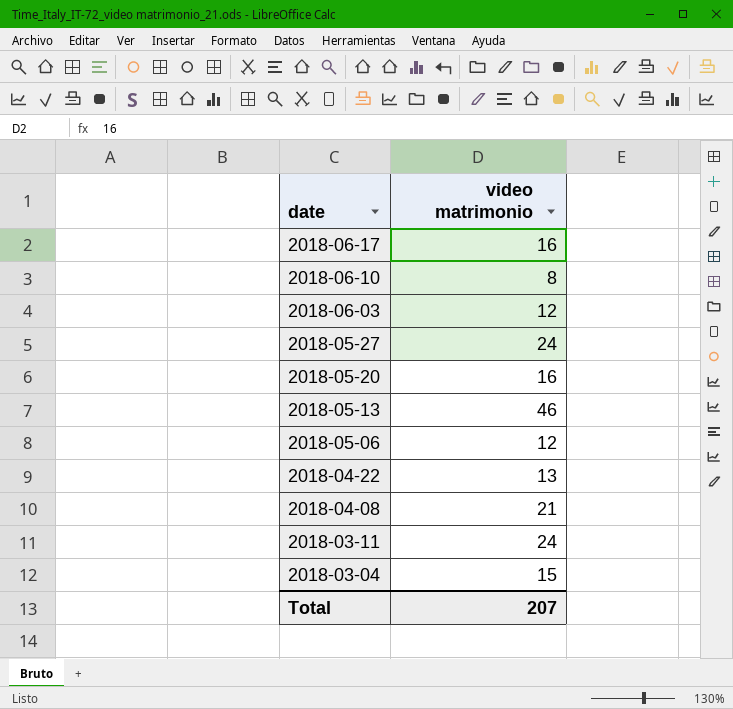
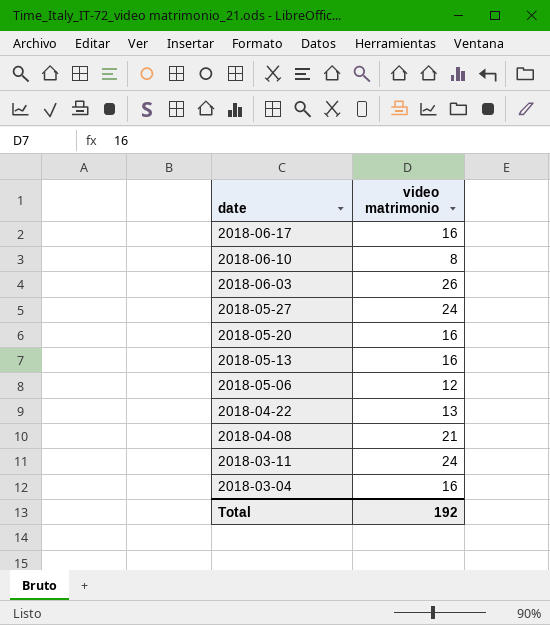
2018-06-03 | video matrimonio: 12 -> 26
2018-05-13 | video matrimonio: 46 -> 16
2018-03-04 | video matrimonio: 15 -> 16
Total | video matrimonio: 207 -> 192

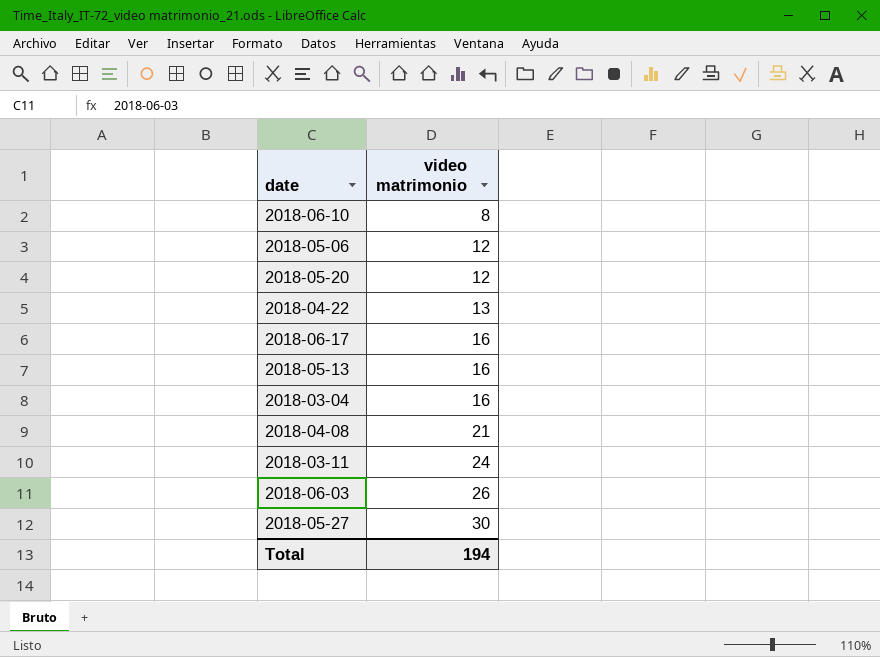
row order: date descending -> video matrimonio ascending
2018-05-20 | video matrimonio: 16 -> 12
2018-05-27 | video matrimonio: 24 -> 30
Total | video matrimonio: 192 -> 194

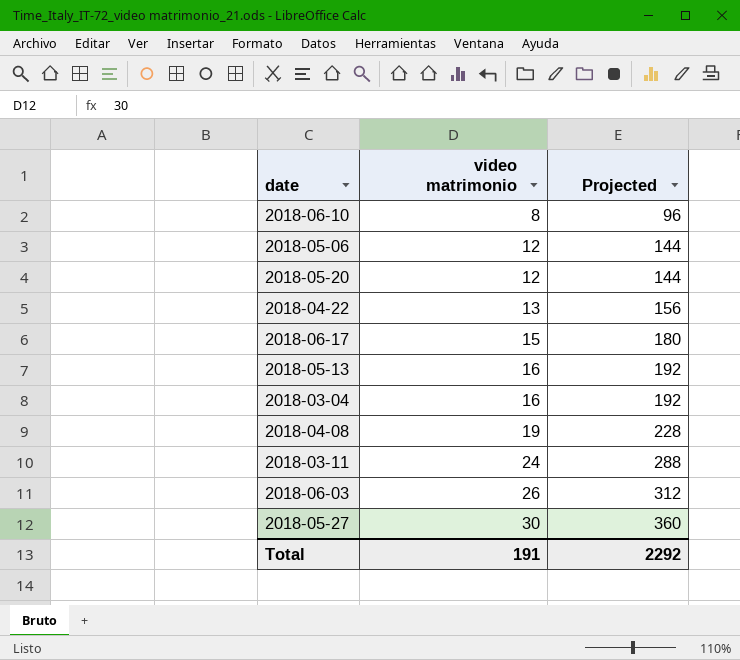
column Projected | formula: none -> [video matrimonio] * 12
2018-06-17 | video matrimonio: 16 -> 15
2018-04-08 | video matrimonio: 21 -> 19
Total | video matrimonio: 194 -> 191

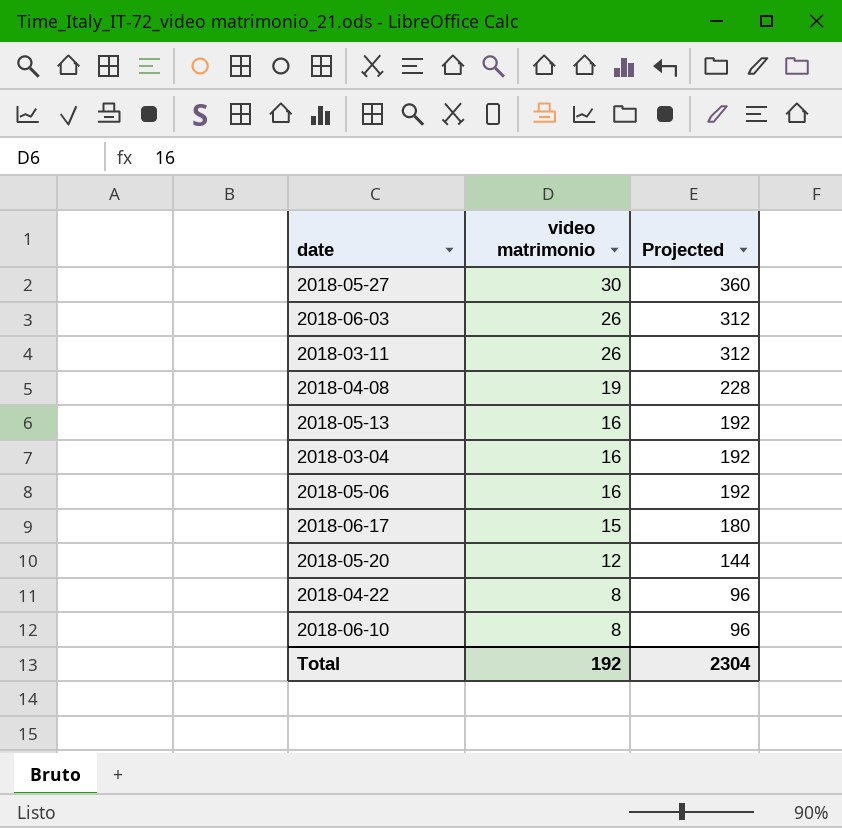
row order: video matrimonio ascending -> video matrimonio descending
2018-03-11 | video matrimonio: 24 -> 26
2018-03-11 | Projected: 288 -> 312
2018-05-06 | video matrimonio: 12 -> 16
2018-05-06 | Projected: 144 -> 192
2018-04-22 | video matrimonio: 13 -> 8
2018-04-22 | Projected: 156 -> 96
Total | video matrimonio: 191 -> 192
Total | Projected: 2292 -> 2304

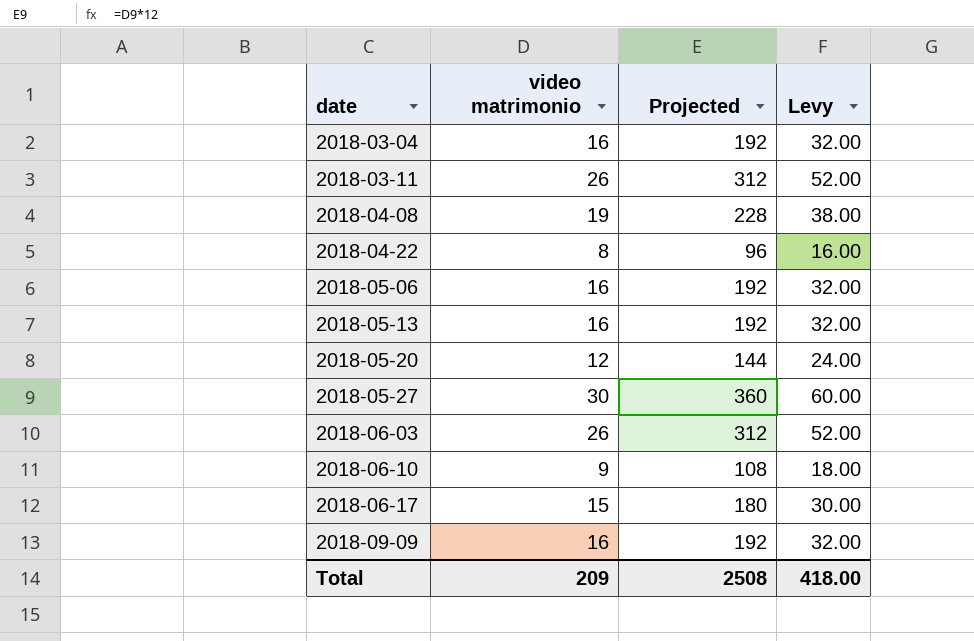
row order: video matrimonio descending -> date ascending
column Levy | formula: none -> [video matrimonio] * 2
2018-06-10 | video matrimonio: 8 -> 9
2018-06-10 | Projected: 96 -> 108
row 2018-09-09: none -> 16 | 192 | 32.00
Total | video matrimonio: 192 -> 209
Total | Projected: 2304 -> 2508

